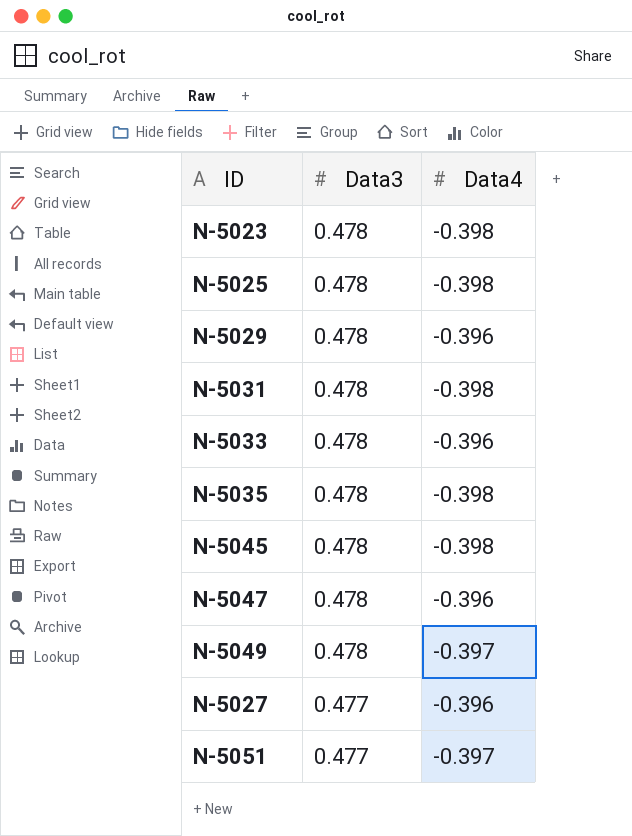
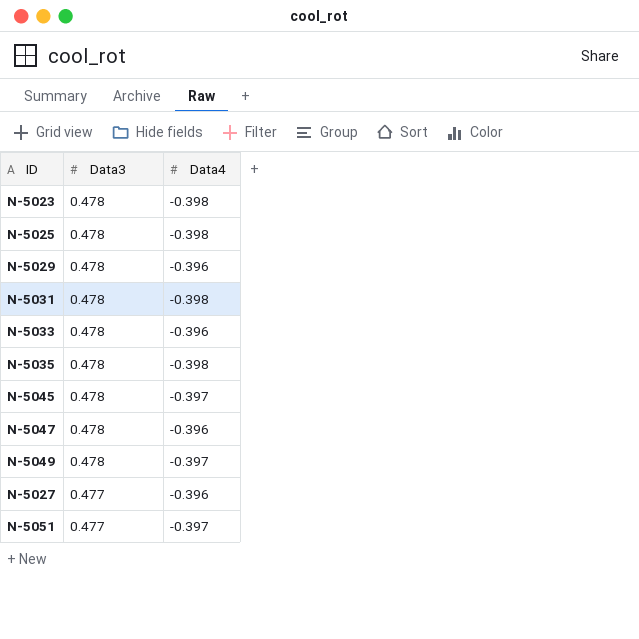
N-5045 | Data4: -0.398 -> -0.397

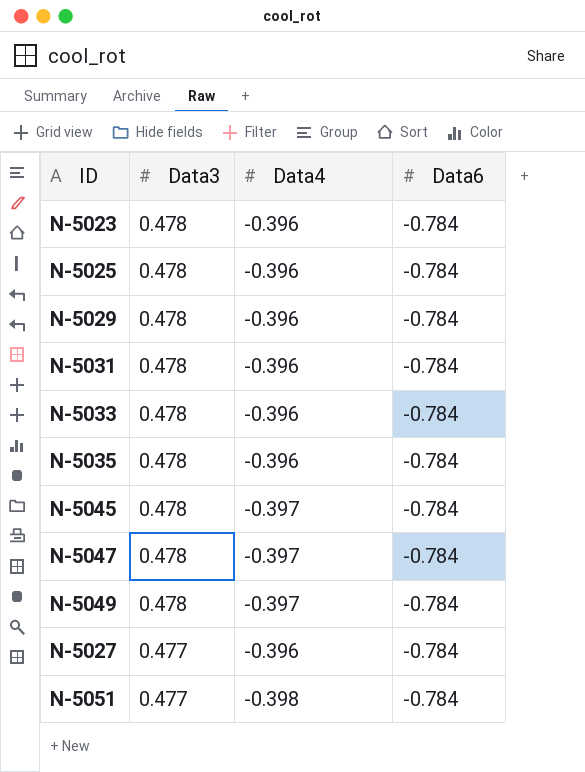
column Data6 | position: none -> 4
N-5023 | Data4: -0.398 -> -0.396
N-5025 | Data4: -0.398 -> -0.396
N-5031 | Data4: -0.398 -> -0.396
N-5035 | Data4: -0.398 -> -0.396
N-5047 | Data4: -0.396 -> -0.397
N-5051 | Data4: -0.397 -> -0.398

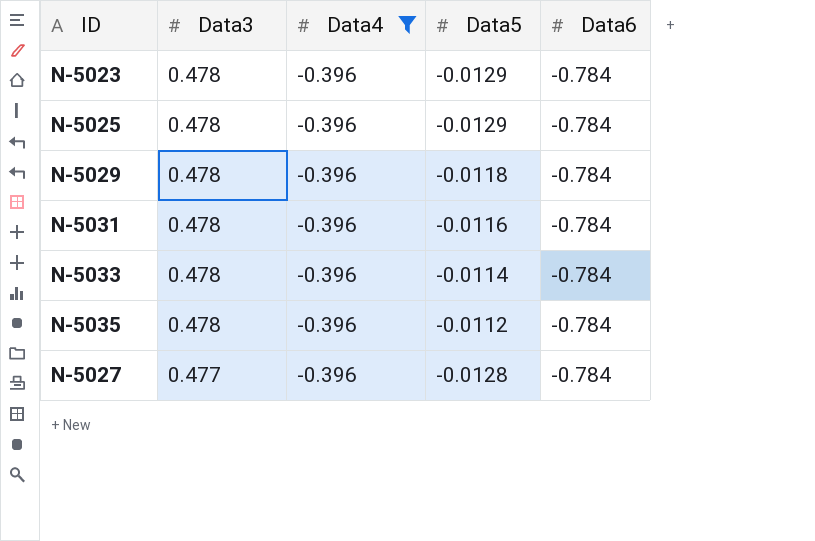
filter: none -> Data4 = -0.396
column Data5 | position: none -> 4

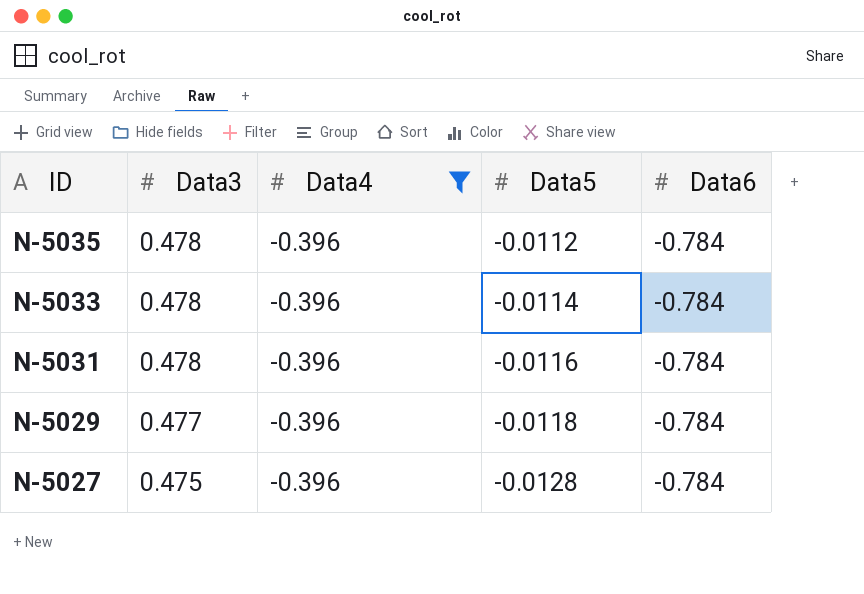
row order: Data3 descending -> ID descending
row N-5023: 0.478 | -0.396 | -0.0129 | -0.784 -> none
row N-5025: 0.478 | -0.396 | -0.0129 | -0.784 -> none
N-5029 | Data3: 0.478 -> 0.477
N-5027 | Data3: 0.477 -> 0.475

